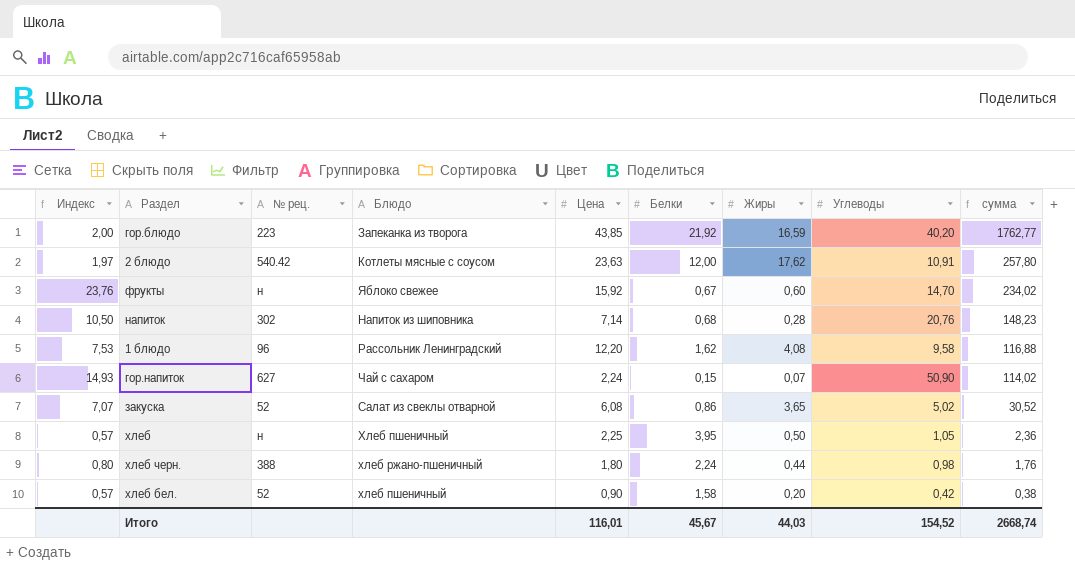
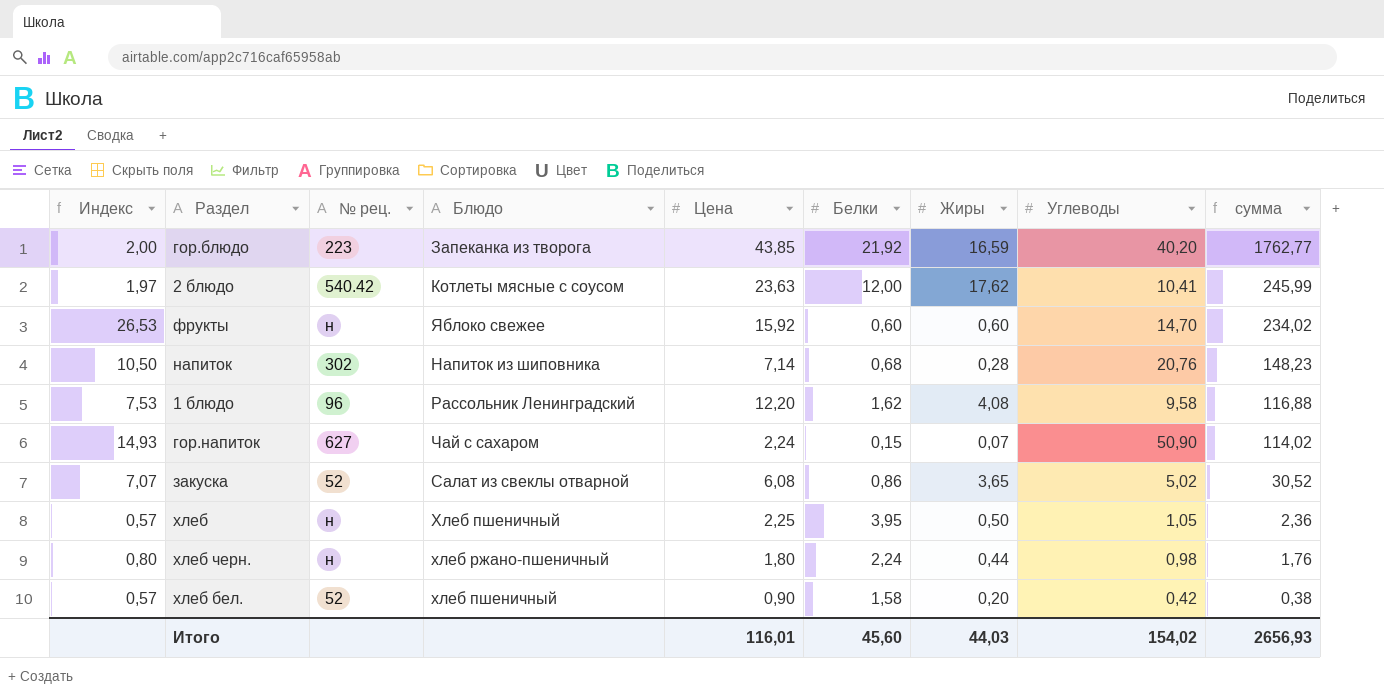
2 блюдо | Углеводы: 10,91 -> 10,41
2 блюдо | сумма: 257,80 -> 245,99
фрукты | Индекс: 23,76 -> 26,53
фрукты | Белки: 0,67 -> 0,60
хлеб черн. | № рец.: 388 -> н
Итого | Белки: 45,67 -> 45,60
Итого | Углеводы: 154,52 -> 154,02
Итого | сумма: 2668,74 -> 2656,93

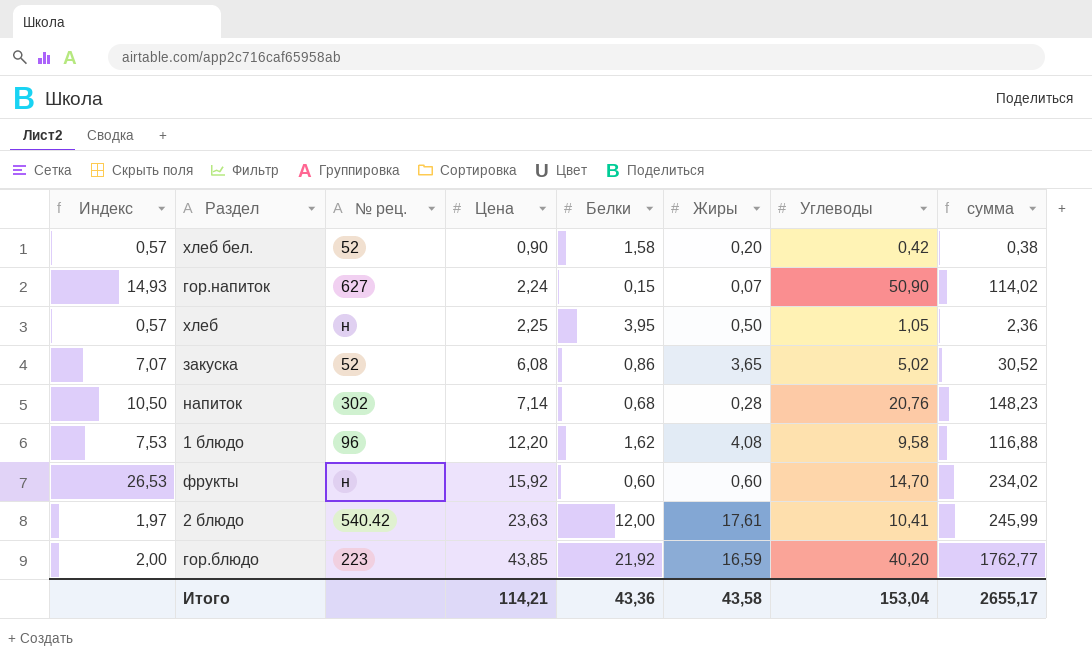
row order: сумма descending -> Цена ascending
column Блюдо | position: 4 -> none
row хлеб черн.: 0,80 | н | хлеб ржано-пшеничный | 1,80 | 2,24 | 0,44 | 0,98 | 1,76 -> none
2 блюдо | Жиры: 17,62 -> 17,61
Итого | Цена: 116,01 -> 114,21
Итого | Белки: 45,60 -> 43,36
Итого | Жиры: 44,03 -> 43,58
Итого | Углеводы: 154,02 -> 153,04
Итого | сумма: 2656,93 -> 2655,17

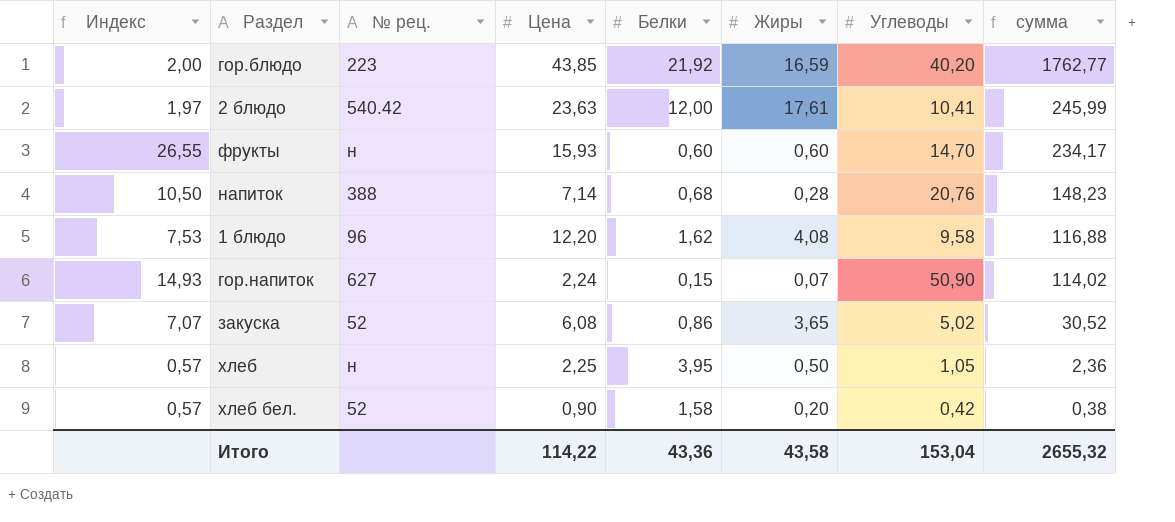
row order: Цена ascending -> сумма descending
фрукты | Индекс: 26,53 -> 26,55
фрукты | Цена: 15,92 -> 15,93
фрукты | сумма: 234,02 -> 234,17
напиток | № рец.: 302 -> 388
Итого | Цена: 114,21 -> 114,22
Итого | сумма: 2655,17 -> 2655,32

